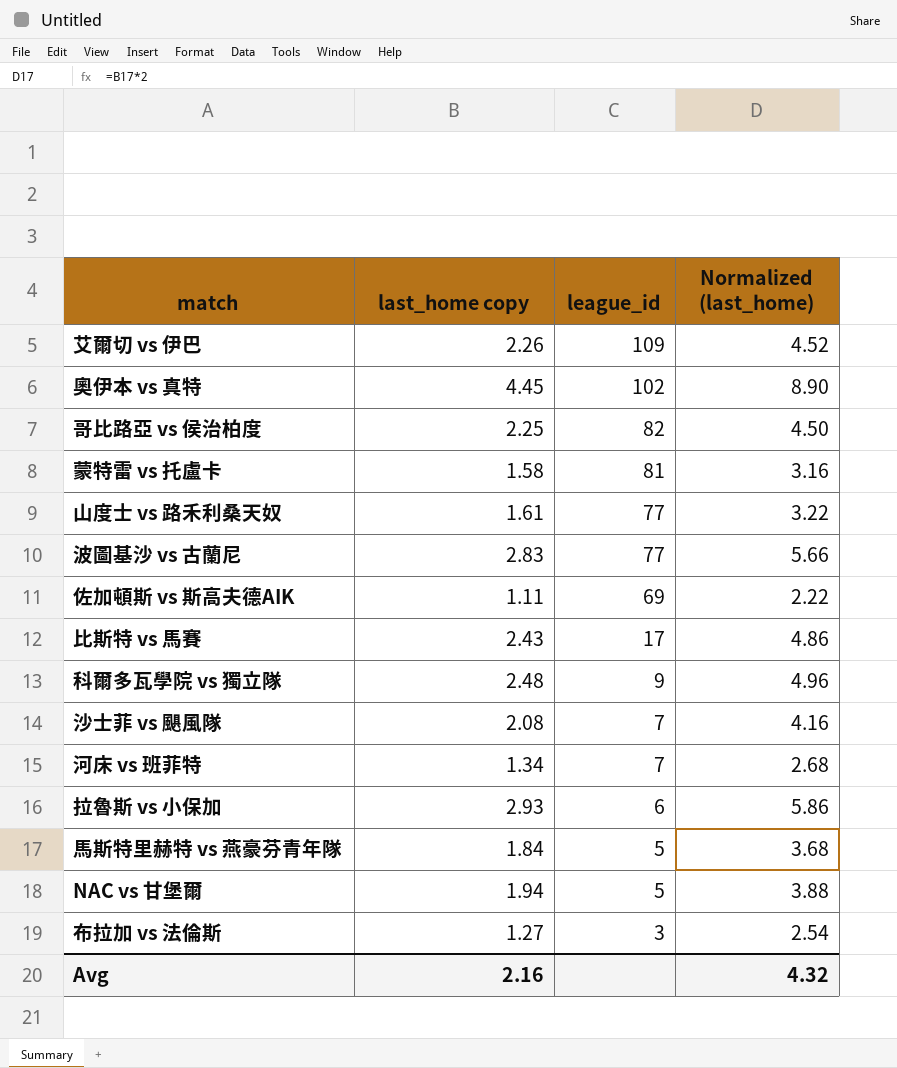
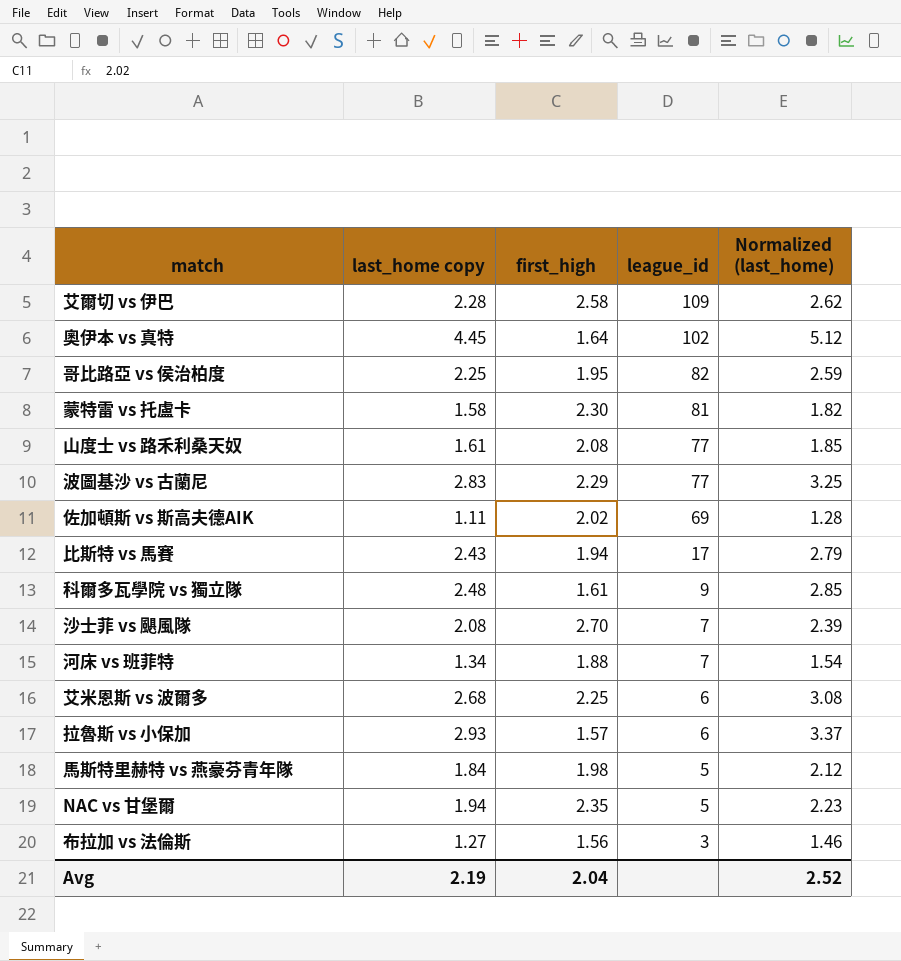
column first_high | position: none -> 3
column Normalized (last_home) | formula: [last_home copy] * 2 -> [last_home copy] * 1.15
艾爾切 vs 伊巴 | last_home copy: 2.26 -> 2.28
row 艾米恩斯 vs 波爾多: none -> 2.68 | 2.25 | 6 | 3.08
Avg | last_home copy: 2.16 -> 2.19
Avg | Normalized (last_home): 4.32 -> 2.52

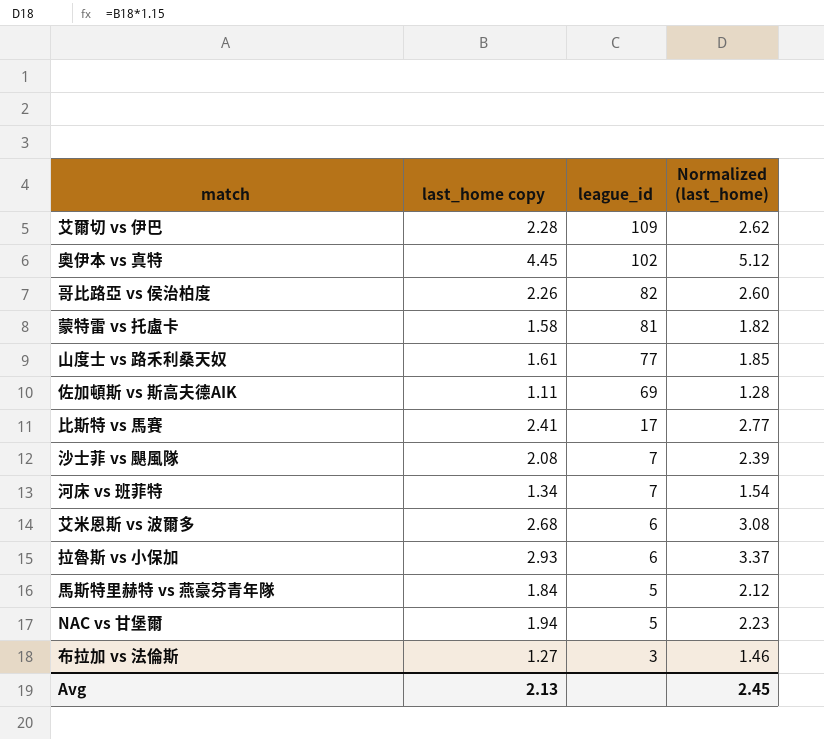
column first_high | position: 3 -> none
row 波圖基沙 vs 古蘭尼: 2.83 | 2.29 | 77 | 3.25 -> none
row 科爾多瓦學院 vs 獨立隊: 2.48 | 1.61 | 9 | 2.85 -> none
哥比路亞 vs 侯治柏度 | last_home copy: 2.25 -> 2.26
哥比路亞 vs 侯治柏度 | Normalized (last_home): 2.59 -> 2.60
比斯特 vs 馬賽 | last_home copy: 2.43 -> 2.41
比斯特 vs 馬賽 | Normalized (last_home): 2.79 -> 2.77
Avg | last_home copy: 2.19 -> 2.13
Avg | Normalized (last_home): 2.52 -> 2.45

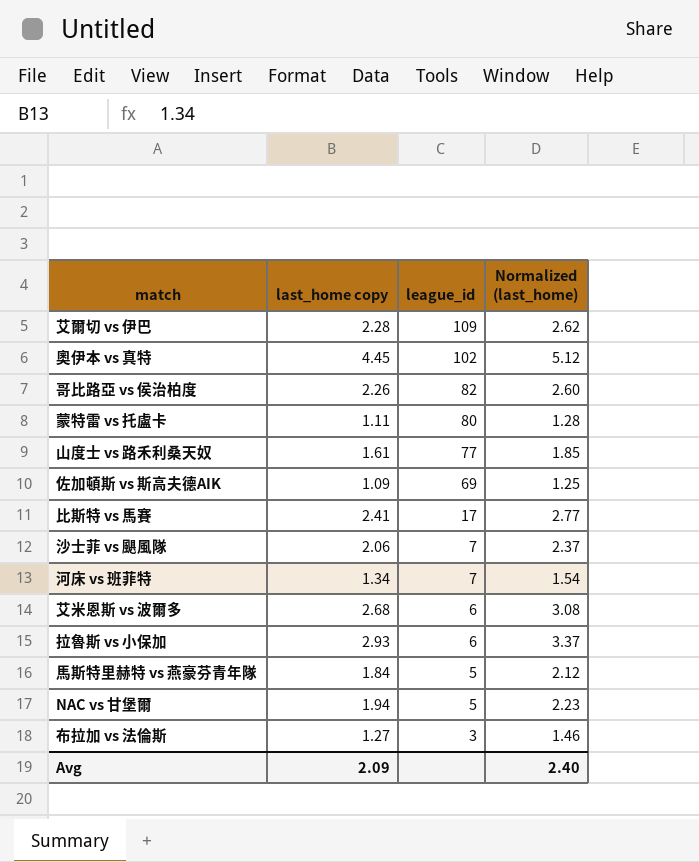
蒙特雷 vs 托盧卡 | last_home copy: 1.58 -> 1.11
蒙特雷 vs 托盧卡 | league_id: 81 -> 80
蒙特雷 vs 托盧卡 | Normalized (last_home): 1.82 -> 1.28
佐加頓斯 vs 斯高夫德AIK | last_home copy: 1.11 -> 1.09
佐加頓斯 vs 斯高夫德AIK | Normalized (last_home): 1.28 -> 1.25
沙士菲 vs 颶風隊 | last_home copy: 2.08 -> 2.06
沙士菲 vs 颶風隊 | Normalized (last_home): 2.39 -> 2.37
Avg | last_home copy: 2.13 -> 2.09
Avg | Normalized (last_home): 2.45 -> 2.40

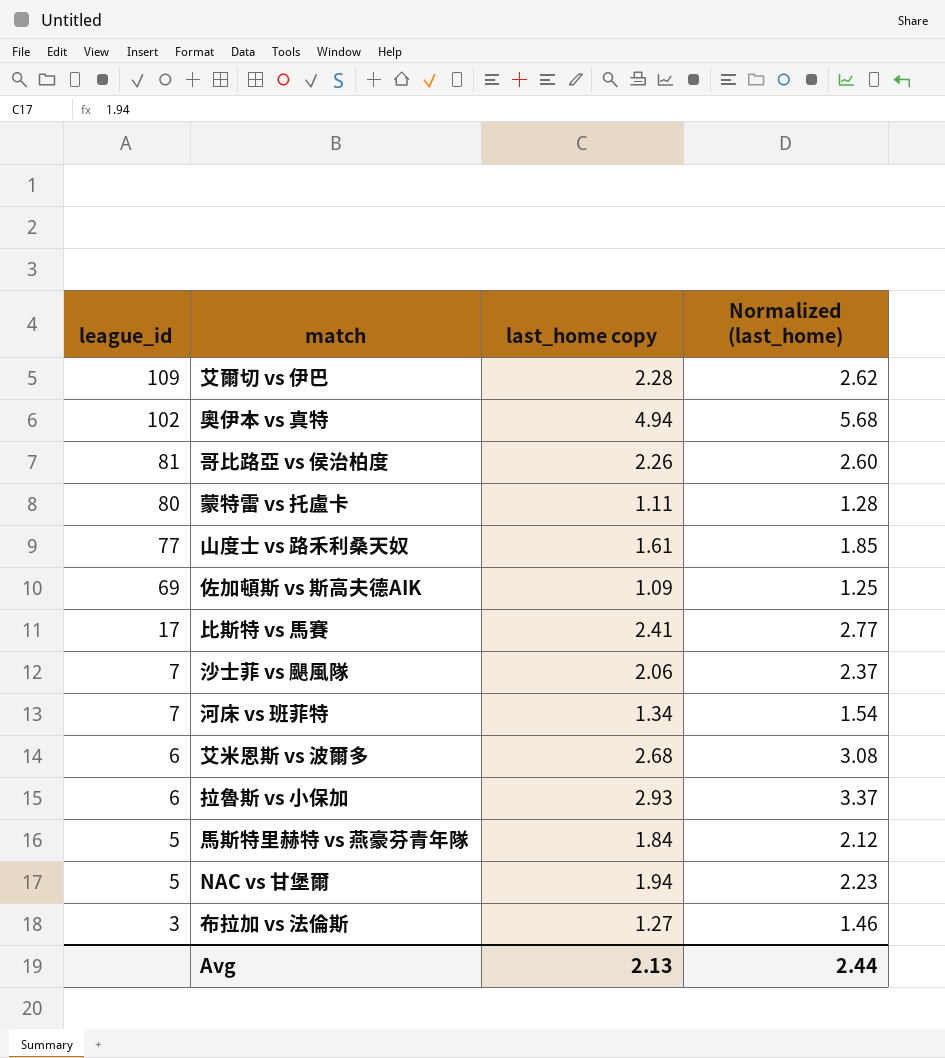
column league_id | position: 3 -> 1
奧伊本 vs 真特 | last_home copy: 4.45 -> 4.94
奧伊本 vs 真特 | Normalized (last_home): 5.12 -> 5.68
哥比路亞 vs 侯治柏度 | league_id: 82 -> 81
Avg | last_home copy: 2.09 -> 2.13
Avg | Normalized (last_home): 2.40 -> 2.44

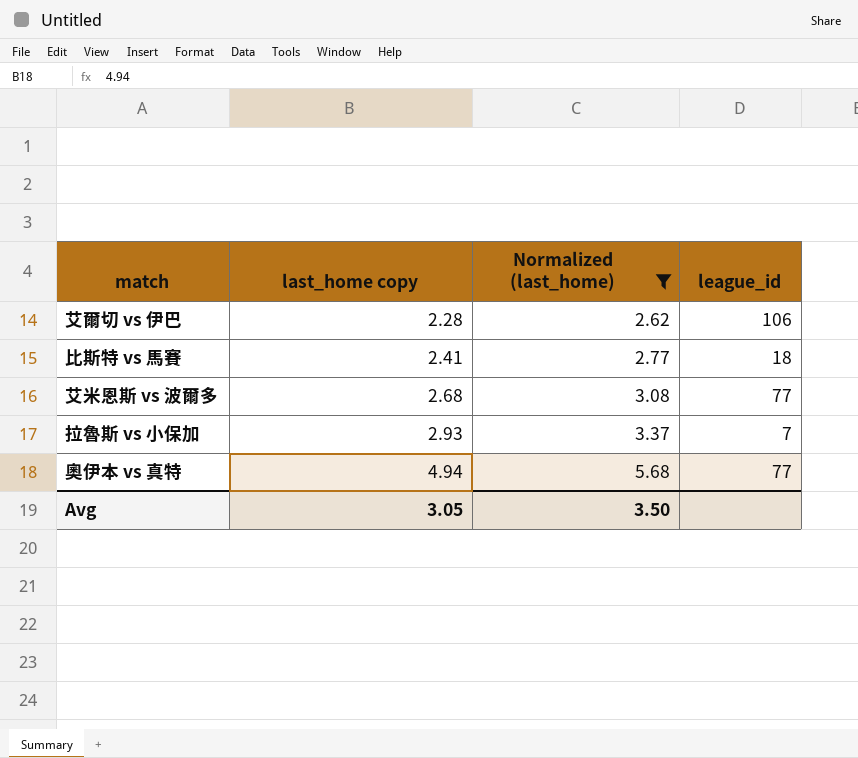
filter: none -> Normalized (last_home) >= 2.62
row order: league_id descending -> last_home copy ascending
column league_id | position: 1 -> 4
艾爾切 vs 伊巴 | league_id: 109 -> 106
比斯特 vs 馬賽 | league_id: 17 -> 18
艾米恩斯 vs 波爾多 | league_id: 6 -> 77
拉魯斯 vs 小保加 | league_id: 6 -> 7
奧伊本 vs 真特 | league_id: 102 -> 77
Avg | last_home copy: 2.13 -> 3.05
Avg | Normalized (last_home): 2.44 -> 3.50

